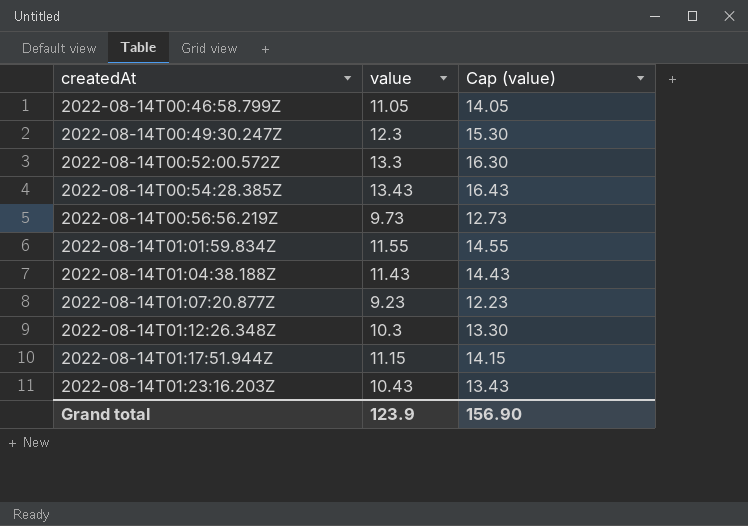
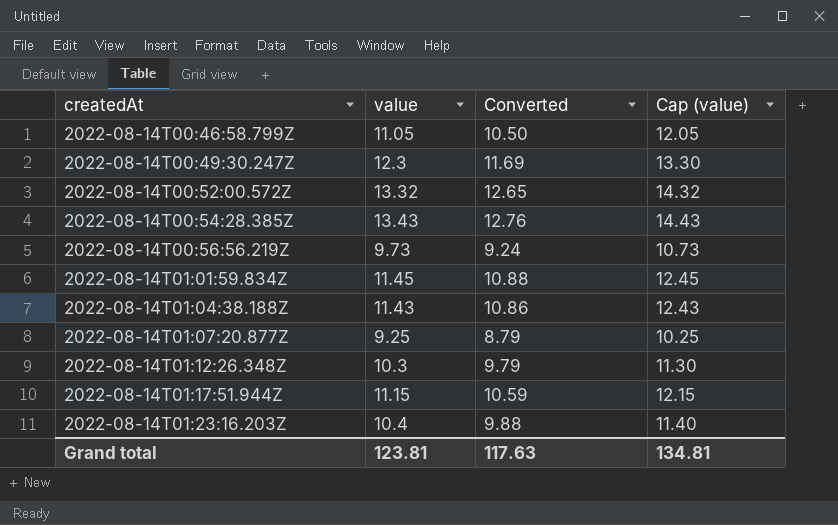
column Converted | formula: none -> [value] * 0.95
column Cap (value) | formula: [value] + 3 -> [value] + 1
2022-08-14T00:52:00.572Z | value: 13.3 -> 13.32
2022-08-14T01:01:59.834Z | value: 11.55 -> 11.45
2022-08-14T01:07:20.877Z | value: 9.23 -> 9.25
2022-08-14T01:23:16.203Z | value: 10.43 -> 10.4
Grand total | value: 123.9 -> 123.81
Grand total | Cap (value): 156.90 -> 134.81

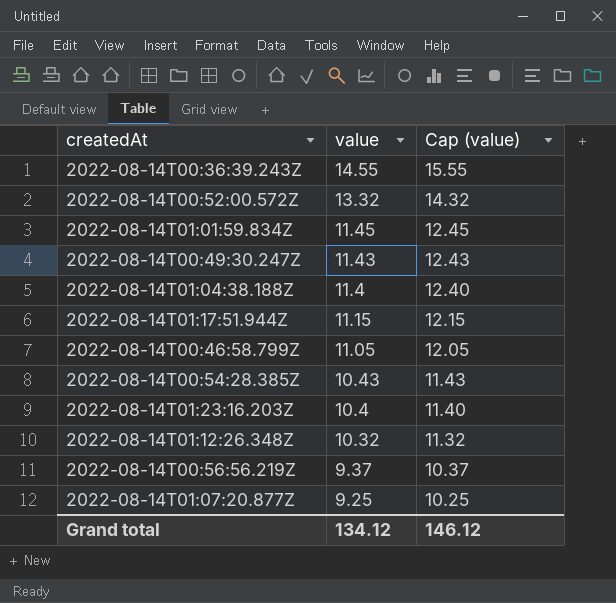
row order: createdAt ascending -> value descending
column Converted | formula: [value] * 0.95 -> none
row 2022-08-14T00:36:39.243Z: none -> 14.55 | 15.55
2022-08-14T00:49:30.247Z | value: 12.3 -> 11.43
2022-08-14T00:49:30.247Z | Cap (value): 13.30 -> 12.43
2022-08-14T01:04:38.188Z | value: 11.43 -> 11.4
2022-08-14T01:04:38.188Z | Cap (value): 12.43 -> 12.40
2022-08-14T00:54:28.385Z | value: 13.43 -> 10.43
2022-08-14T00:54:28.385Z | Cap (value): 14.43 -> 11.43
2022-08-14T01:12:26.348Z | value: 10.3 -> 10.32
2022-08-14T01:12:26.348Z | Cap (value): 11.30 -> 11.32
2022-08-14T00:56:56.219Z | value: 9.73 -> 9.37
2022-08-14T00:56:56.219Z | Cap (value): 10.73 -> 10.37
Grand total | value: 123.81 -> 134.12
Grand total | Cap (value): 134.81 -> 146.12

